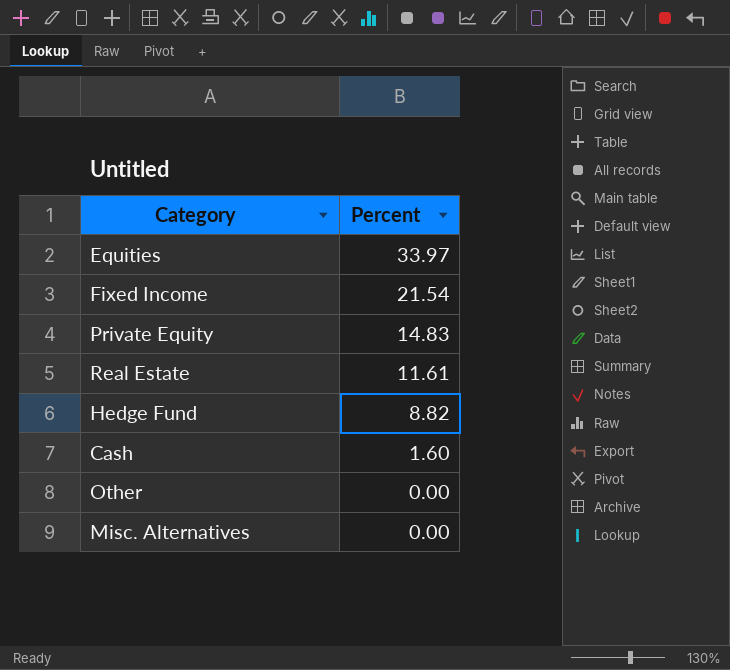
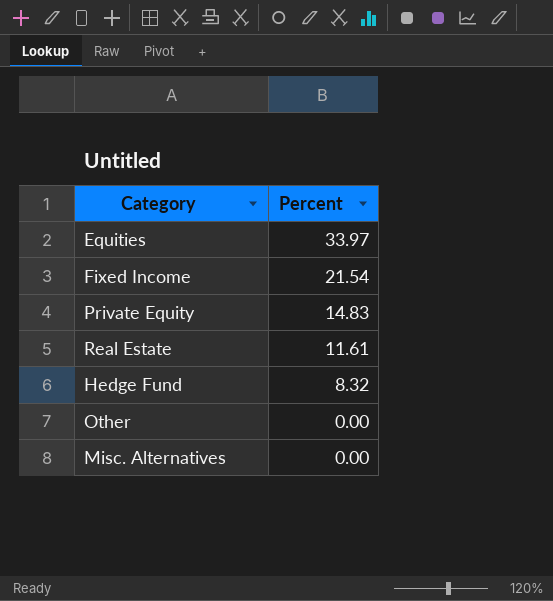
row Cash: 1.60 -> none
Hedge Fund | Percent: 8.82 -> 8.32

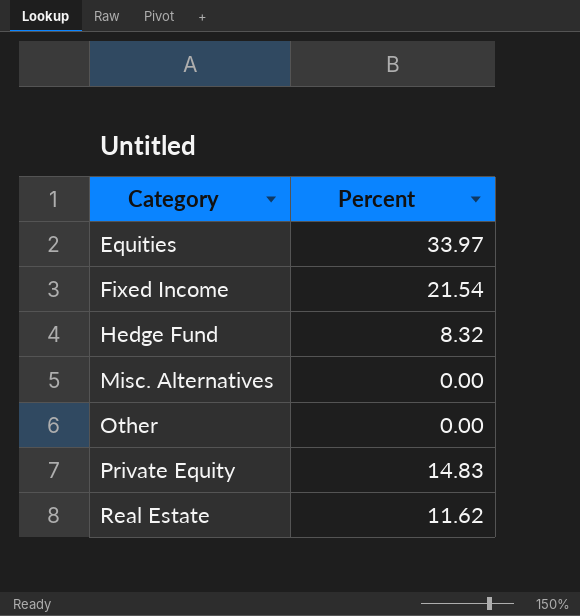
row order: Percent descending -> Category ascending
Real Estate | Percent: 11.61 -> 11.62

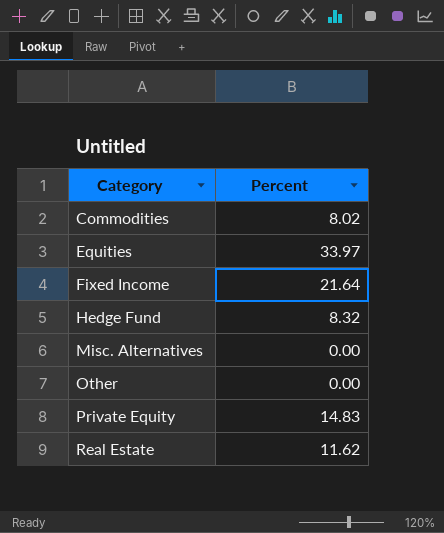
row Commodities: none -> 8.02
Fixed Income | Percent: 21.54 -> 21.64

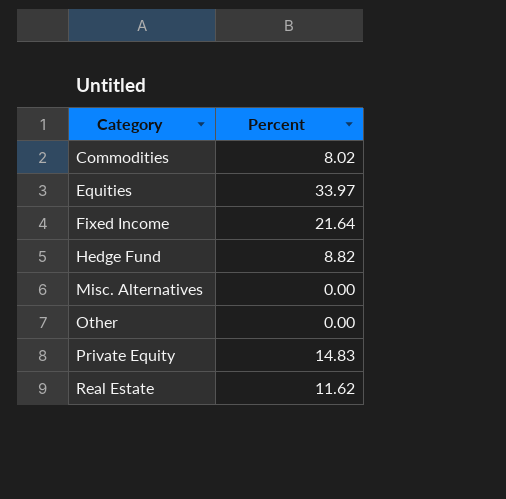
Hedge Fund | Percent: 8.32 -> 8.82

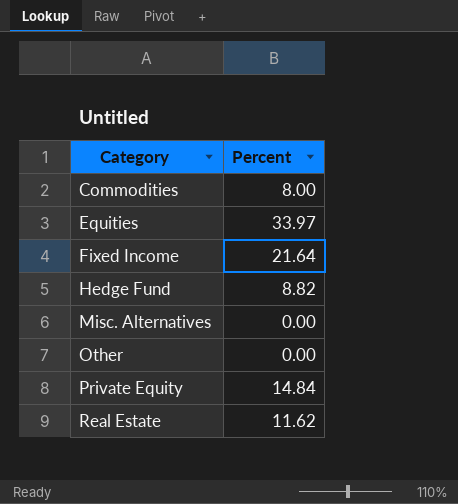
Commodities | Percent: 8.02 -> 8.00
Private Equity | Percent: 14.83 -> 14.84

